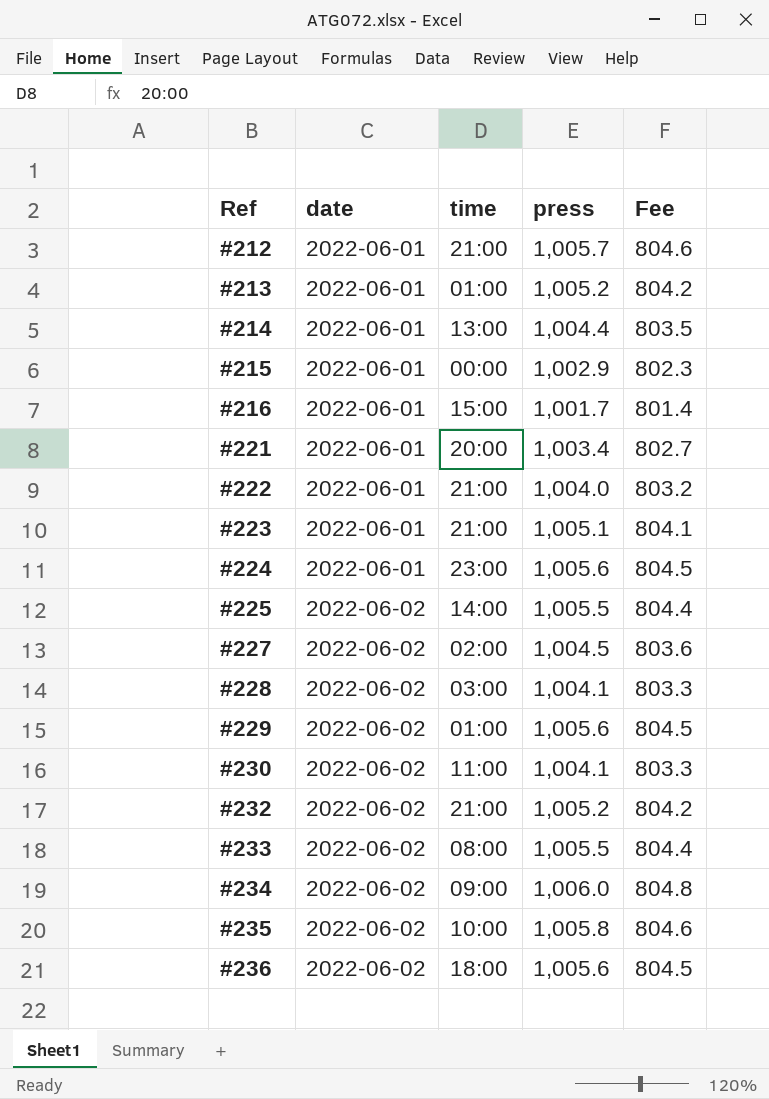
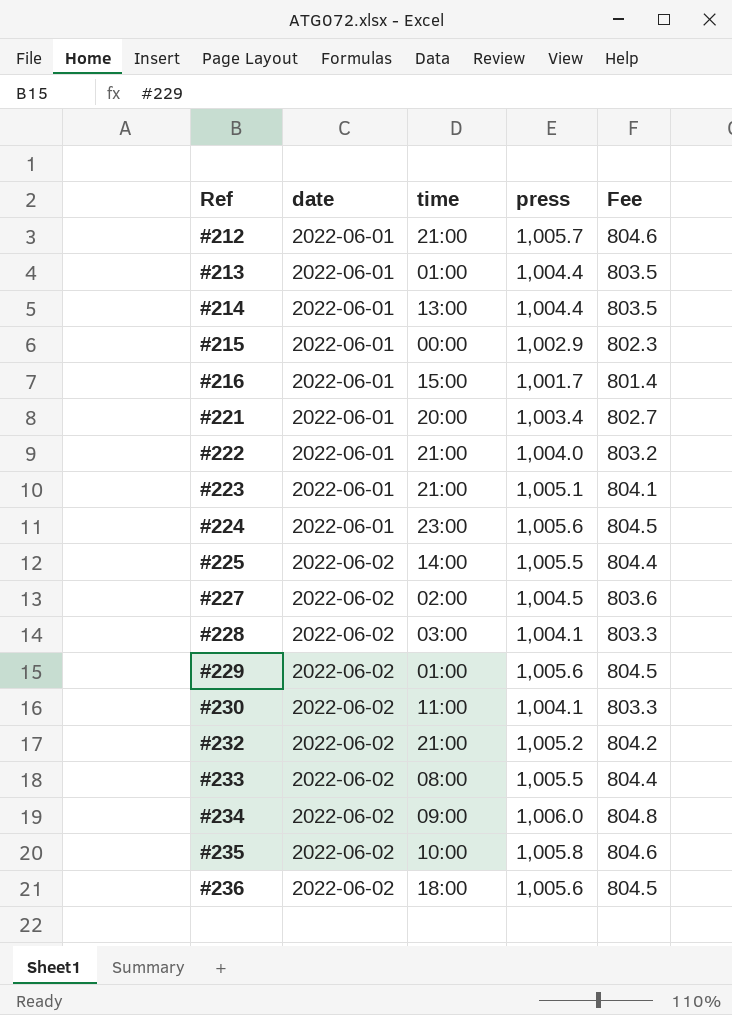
#213 | press: 1,005.2 -> 1,004.4
#213 | Fee: 804.2 -> 803.5

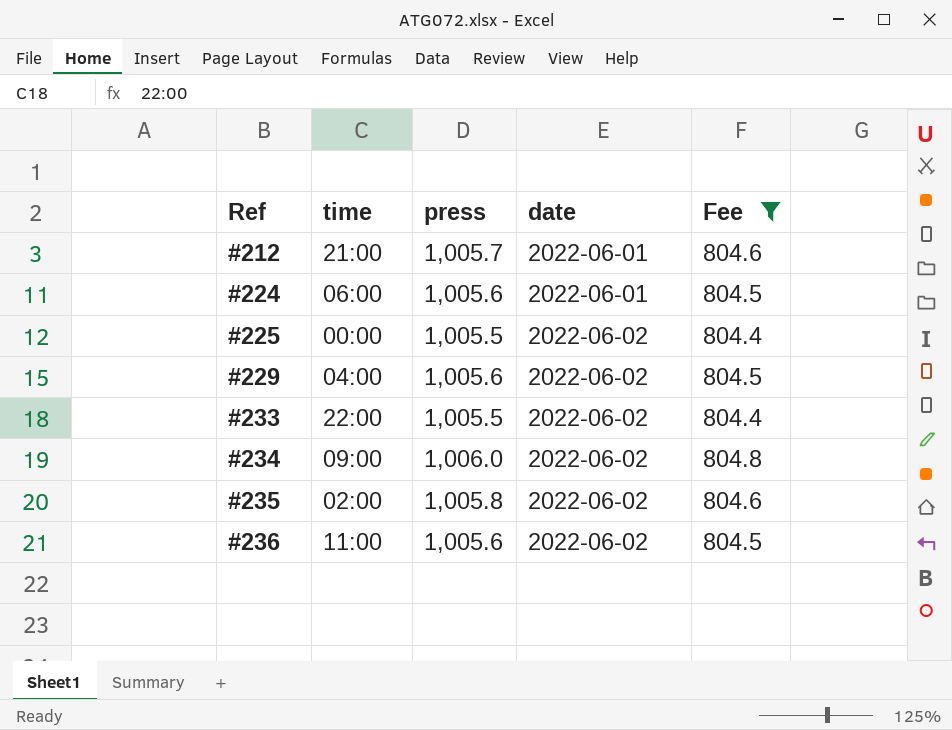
filter: none -> Fee >= 804.4
column date | position: 2 -> 4
#224 | time: 23:00 -> 06:00
#225 | time: 14:00 -> 00:00
#229 | time: 01:00 -> 04:00
#233 | time: 08:00 -> 22:00
#235 | time: 10:00 -> 02:00
#236 | time: 18:00 -> 11:00

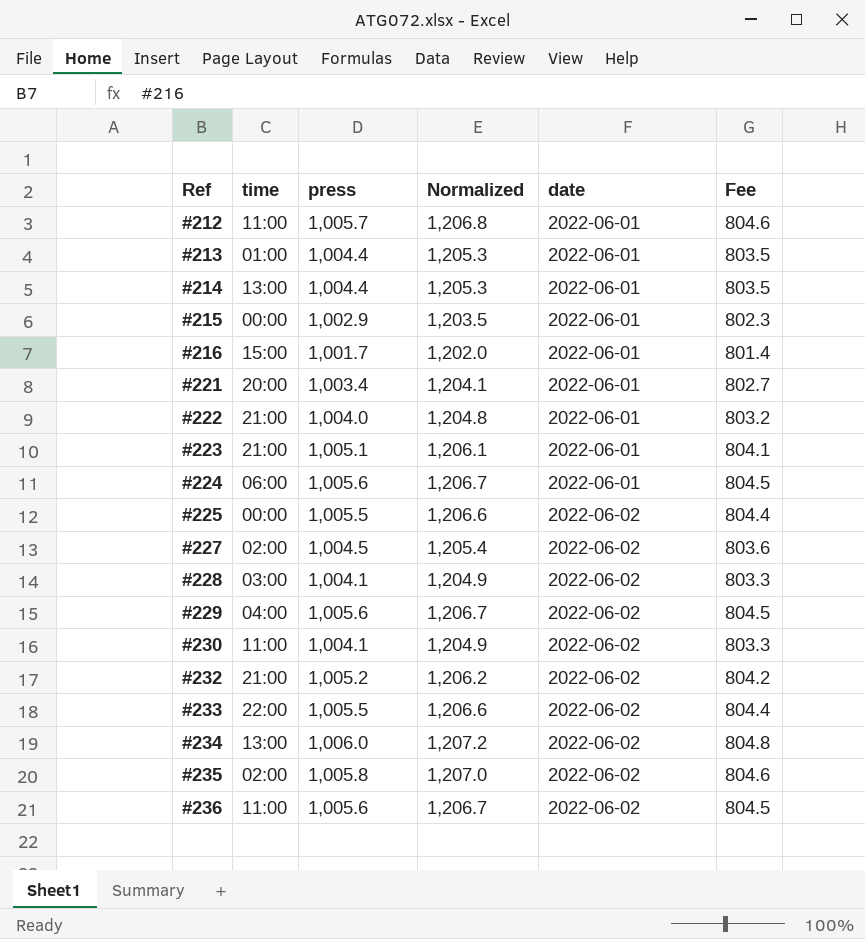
filter: Fee >= 804.4 -> none
column Normalized | formula: none -> [press] * 1.2
#212 | time: 21:00 -> 11:00
#234 | time: 09:00 -> 13:00

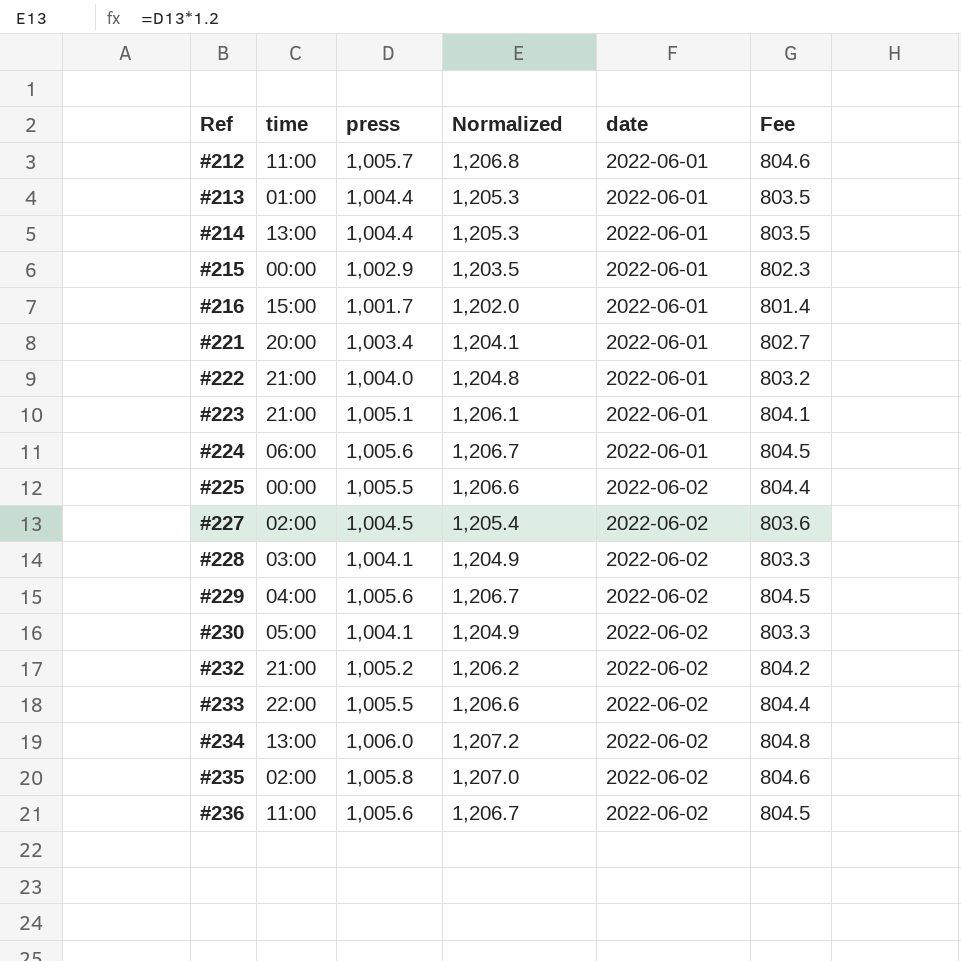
#230 | time: 11:00 -> 05:00

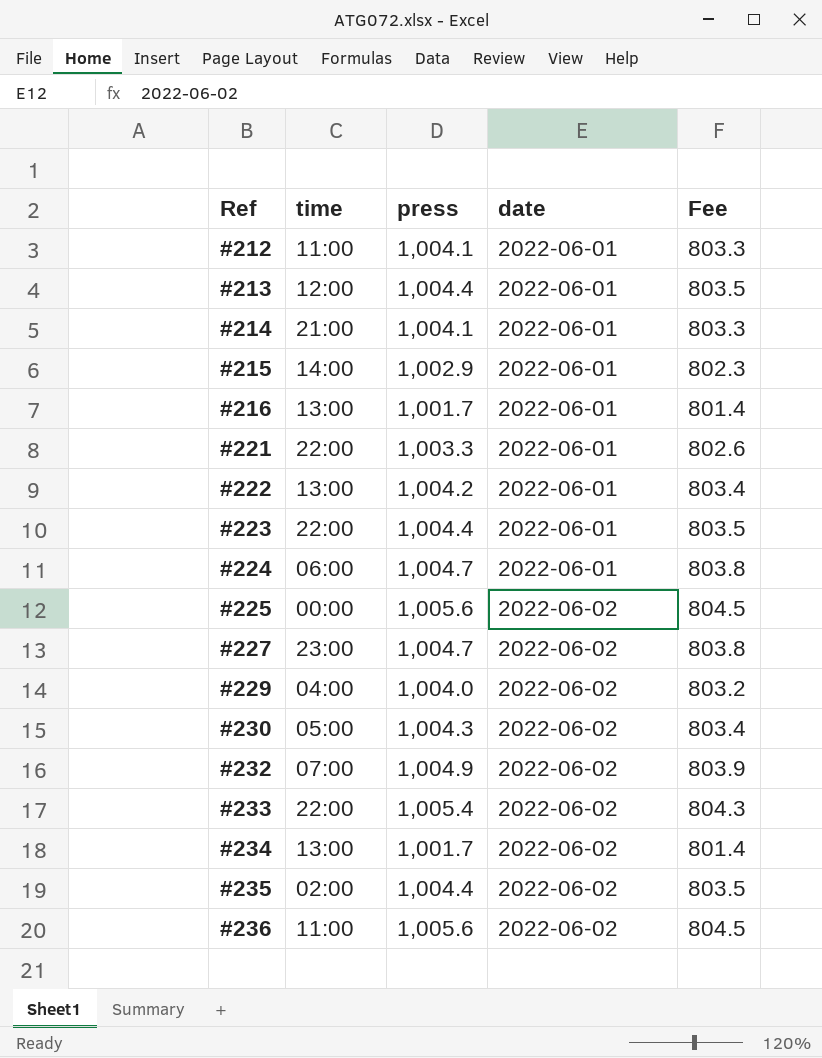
column Normalized | formula: [press] * 1.2 -> none
row #228: 03:00 | 1,004.1 | 1,204.9 | 2022-06-02 | 803.3 -> none
#212 | press: 1,005.7 -> 1,004.1
#212 | Fee: 804.6 -> 803.3
#213 | time: 01:00 -> 12:00
#214 | time: 13:00 -> 21:00
#214 | press: 1,004.4 -> 1,004.1
#214 | Fee: 803.5 -> 803.3
#215 | time: 00:00 -> 14:00
#216 | time: 15:00 -> 13:00
#221 | time: 20:00 -> 22:00
#221 | press: 1,003.4 -> 1,003.3
#221 | Fee: 802.7 -> 802.6
#222 | time: 21:00 -> 13:00
#222 | press: 1,004.0 -> 1,004.2
#222 | Fee: 803.2 -> 803.4
#223 | time: 21:00 -> 22:00
#223 | press: 1,005.1 -> 1,004.4
#223 | Fee: 804.1 -> 803.5
#224 | press: 1,005.6 -> 1,004.7
#224 | Fee: 804.5 -> 803.8
#225 | press: 1,005.5 -> 1,005.6
#225 | Fee: 804.4 -> 804.5
#227 | time: 02:00 -> 23:00
#227 | press: 1,004.5 -> 1,004.7
#227 | Fee: 803.6 -> 803.8
#229 | press: 1,005.6 -> 1,004.0
#229 | Fee: 804.5 -> 803.2
#230 | press: 1,004.1 -> 1,004.3
#230 | Fee: 803.3 -> 803.4
#232 | time: 21:00 -> 07:00
#232 | press: 1,005.2 -> 1,004.9
#232 | Fee: 804.2 -> 803.9
#233 | press: 1,005.5 -> 1,005.4
#233 | Fee: 804.4 -> 804.3
#234 | press: 1,006.0 -> 1,001.7
#234 | Fee: 804.8 -> 801.4
#235 | press: 1,005.8 -> 1,004.4
#235 | Fee: 804.6 -> 803.5

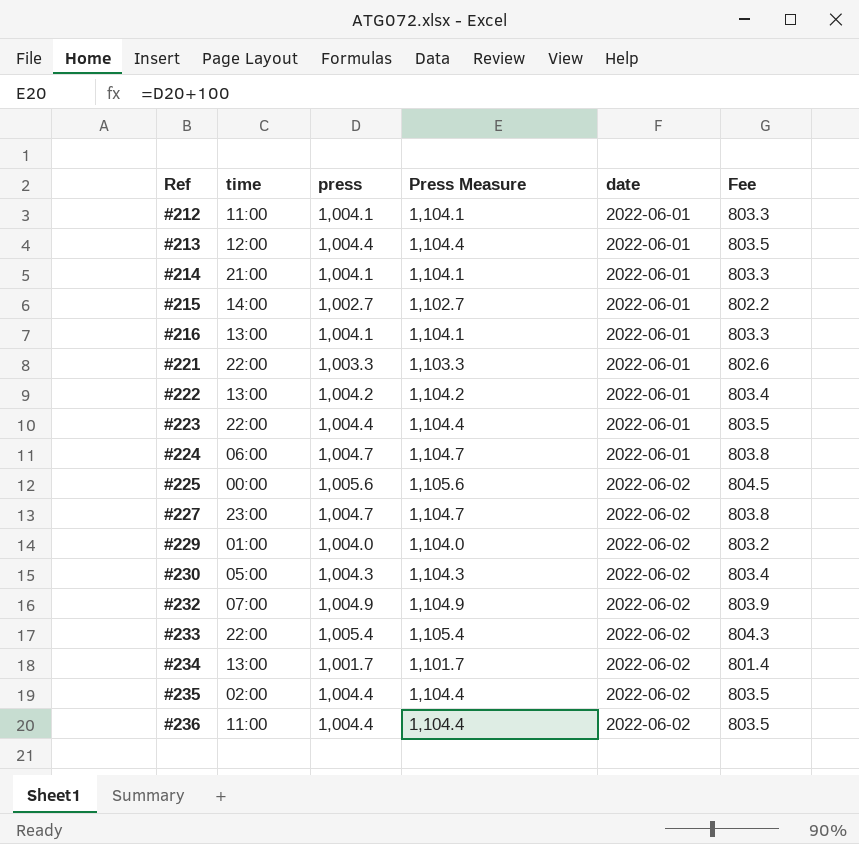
column Press Measure | formula: none -> [press] + 100
#215 | press: 1,002.9 -> 1,002.7
#215 | Fee: 802.3 -> 802.2
#216 | press: 1,001.7 -> 1,004.1
#216 | Fee: 801.4 -> 803.3
#229 | time: 04:00 -> 01:00
#236 | press: 1,005.6 -> 1,004.4
#236 | Fee: 804.5 -> 803.5

